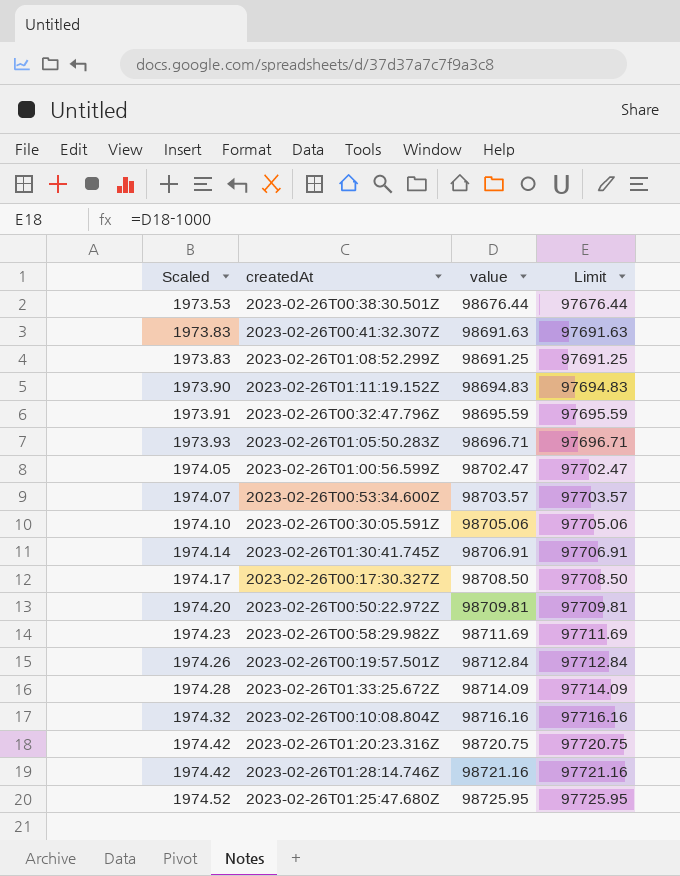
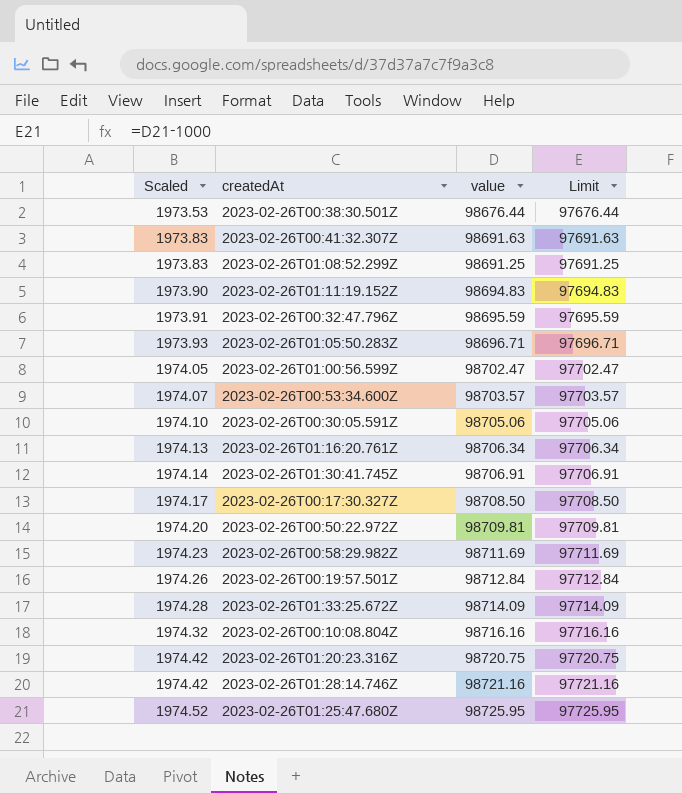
row 2023-02-26T01:16:20.761Z: none -> 1974.13 | 98706.34 | 97706.34

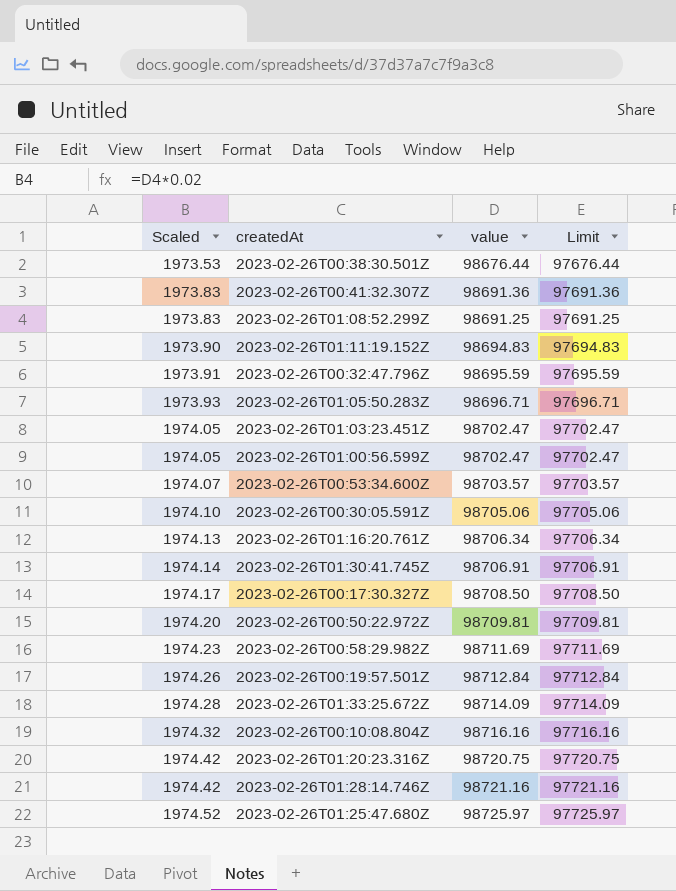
2023-02-26T00:41:32.307Z | value: 98691.63 -> 98691.36
2023-02-26T00:41:32.307Z | Limit: 97691.63 -> 97691.36
row 2023-02-26T01:03:23.451Z: none -> 1974.05 | 98702.47 | 97702.47
2023-02-26T01:25:47.680Z | value: 98725.95 -> 98725.97
2023-02-26T01:25:47.680Z | Limit: 97725.95 -> 97725.97

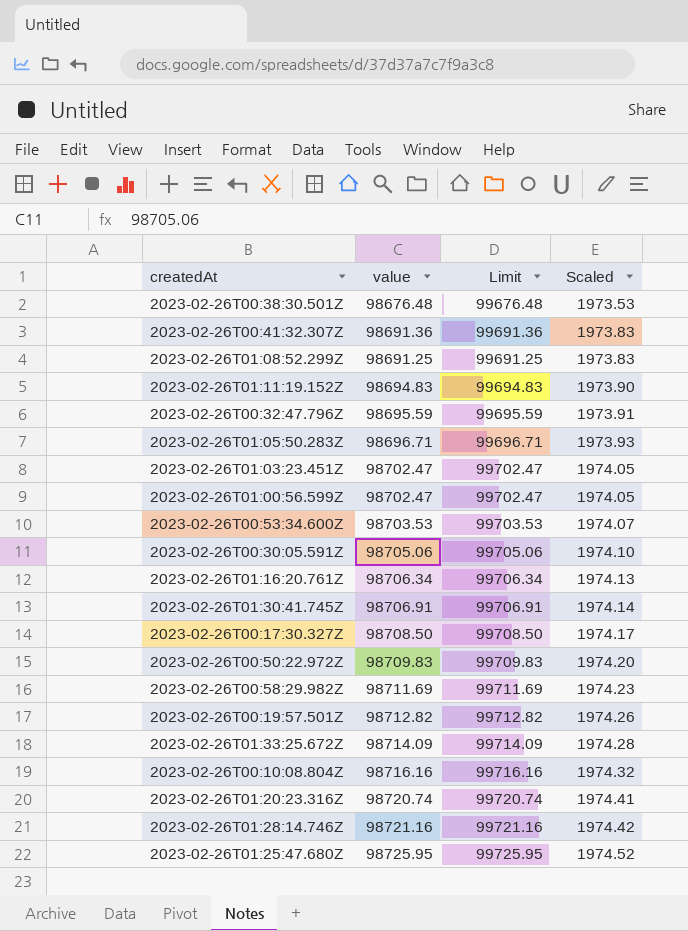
column Limit | formula: [value] - 1000 -> [value] + 1000
column Scaled | position: 1 -> 4
2023-02-26T00:38:30.501Z | value: 98676.44 -> 98676.48
2023-02-26T00:53:34.600Z | value: 98703.57 -> 98703.53
2023-02-26T00:50:22.972Z | value: 98709.81 -> 98709.83
2023-02-26T00:19:57.501Z | value: 98712.84 -> 98712.82
2023-02-26T01:20:23.316Z | value: 98720.75 -> 98720.74
2023-02-26T01:20:23.316Z | Scaled: 1974.42 -> 1974.41
2023-02-26T01:25:47.680Z | value: 98725.97 -> 98725.95

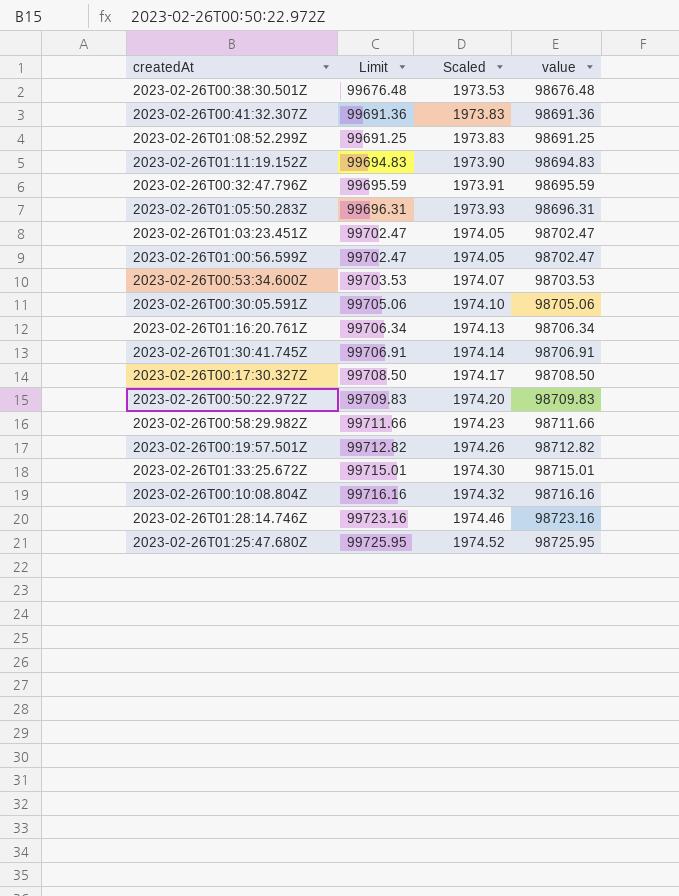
column value | position: 2 -> 4
row 2023-02-26T01:20:23.316Z: 98720.74 | 99720.74 | 1974.41 -> none
2023-02-26T01:05:50.283Z | Limit: 99696.71 -> 99696.31
2023-02-26T01:05:50.283Z | value: 98696.71 -> 98696.31
2023-02-26T00:58:29.982Z | Limit: 99711.69 -> 99711.66
2023-02-26T00:58:29.982Z | value: 98711.69 -> 98711.66
2023-02-26T01:33:25.672Z | Limit: 99714.09 -> 99715.01
2023-02-26T01:33:25.672Z | Scaled: 1974.28 -> 1974.30
2023-02-26T01:33:25.672Z | value: 98714.09 -> 98715.01
2023-02-26T01:28:14.746Z | Limit: 99721.16 -> 99723.16
2023-02-26T01:28:14.746Z | Scaled: 1974.42 -> 1974.46
2023-02-26T01:28:14.746Z | value: 98721.16 -> 98723.16

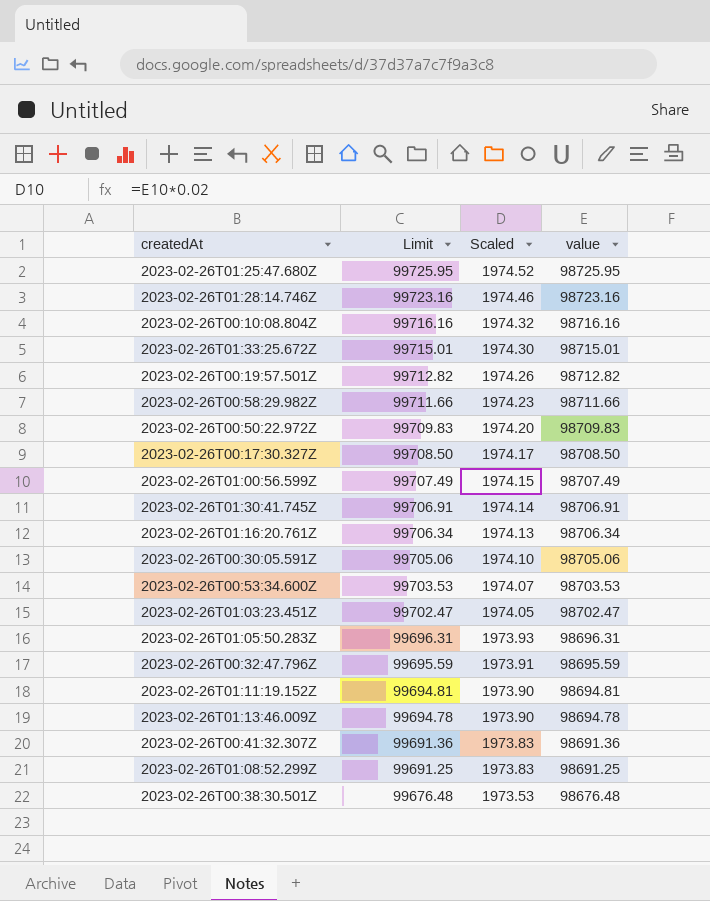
row order: Scaled ascending -> Limit descending
2023-02-26T01:00:56.599Z | Limit: 99702.47 -> 99707.49
2023-02-26T01:00:56.599Z | Scaled: 1974.05 -> 1974.15
2023-02-26T01:00:56.599Z | value: 98702.47 -> 98707.49
2023-02-26T01:11:19.152Z | Limit: 99694.83 -> 99694.81
2023-02-26T01:11:19.152Z | value: 98694.83 -> 98694.81
row 2023-02-26T01:13:46.009Z: none -> 99694.78 | 1973.90 | 98694.78

